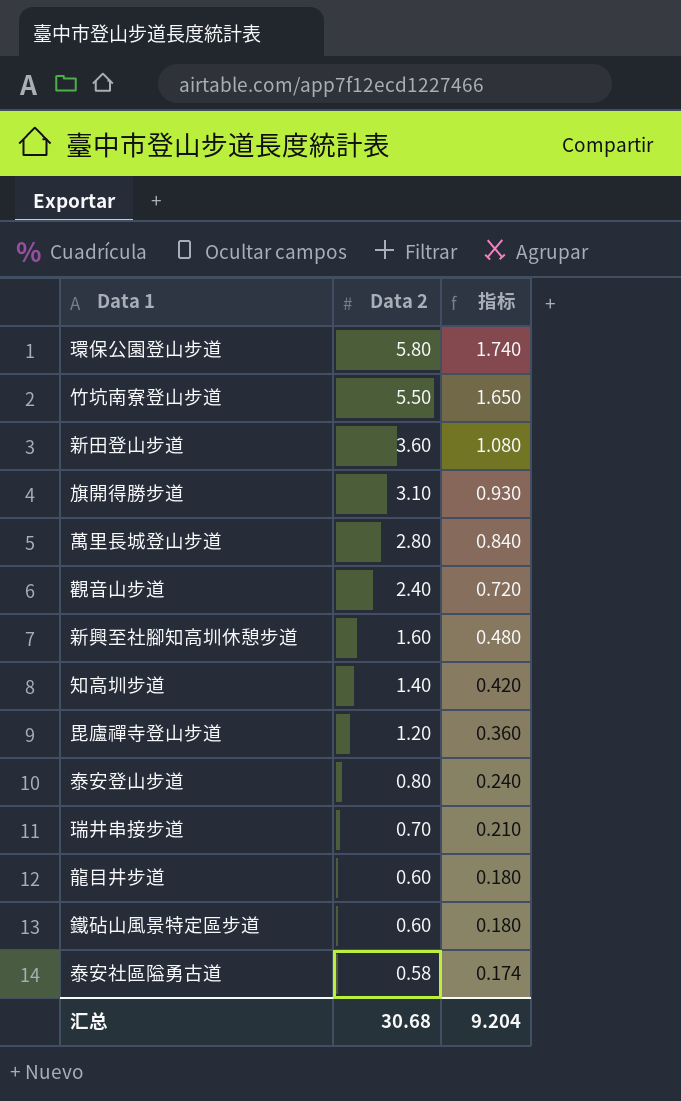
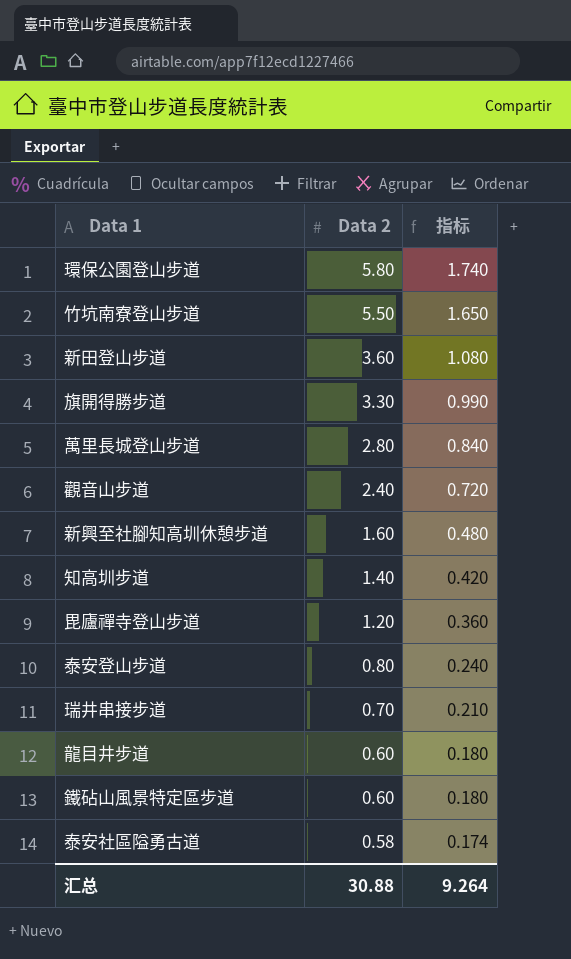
旗開得勝步道 | Data 2: 3.10 -> 3.30
旗開得勝步道 | 指标: 0.930 -> 0.990
汇总 | Data 2: 30.68 -> 30.88
汇总 | 指标: 9.204 -> 9.264

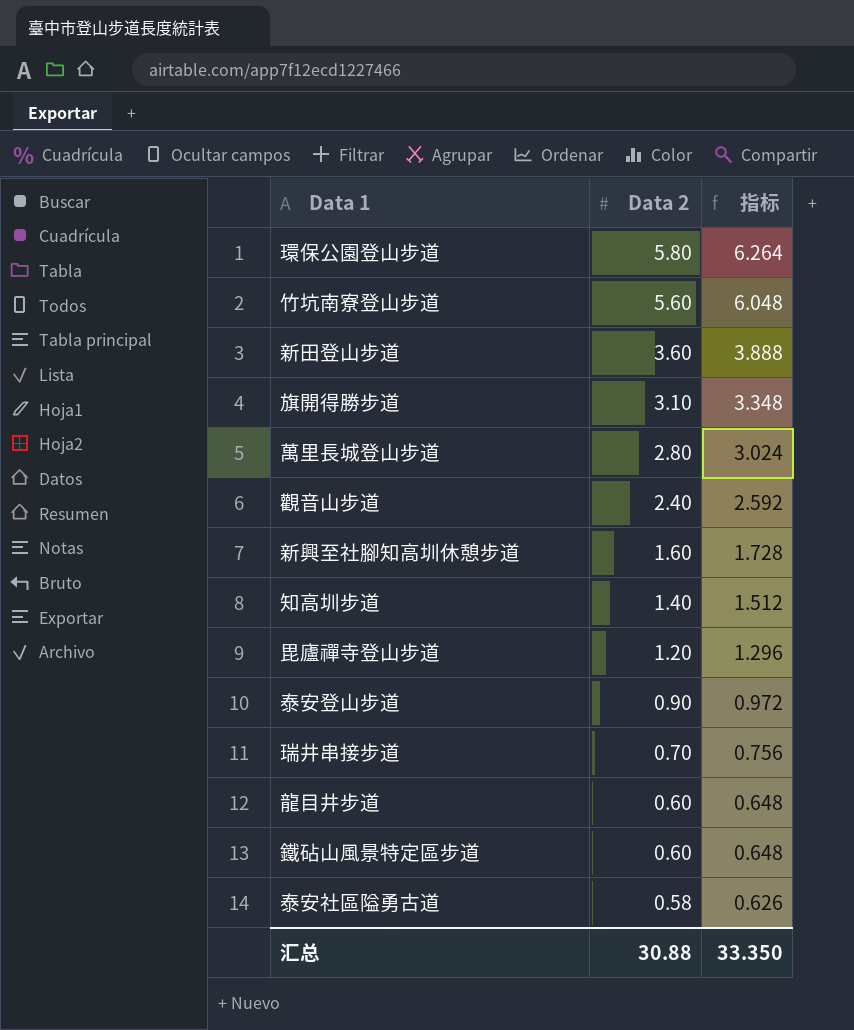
column 指标 | formula: [Data 2] * 0.3 -> [Data 2] * 1.08
竹坑南寮登山步道 | Data 2: 5.50 -> 5.60
旗開得勝步道 | Data 2: 3.30 -> 3.10
泰安登山步道 | Data 2: 0.80 -> 0.90
汇总 | 指标: 9.264 -> 33.350

